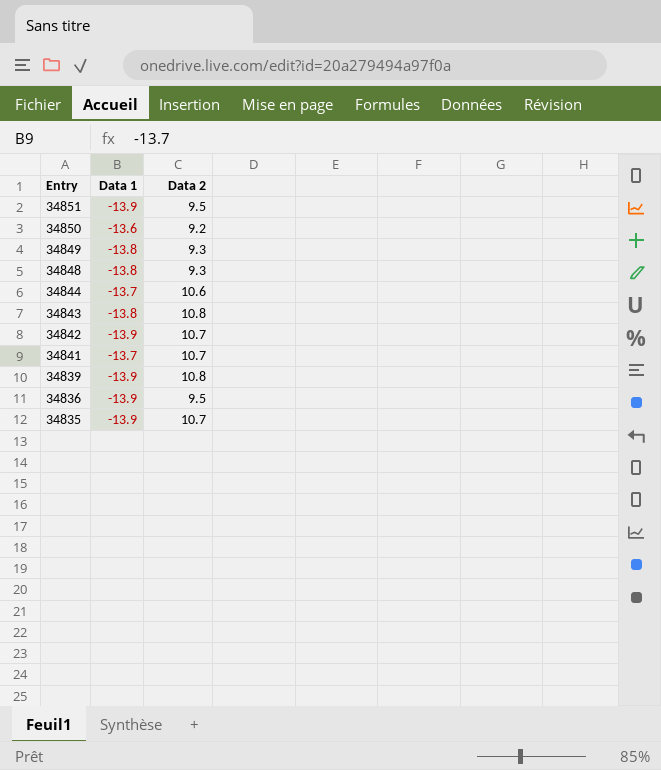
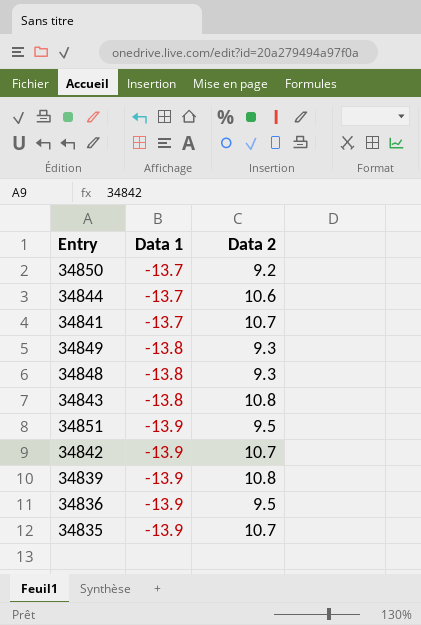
row order: Entry descending -> Data 1 descending
34850 | Data 1: -13.6 -> -13.7

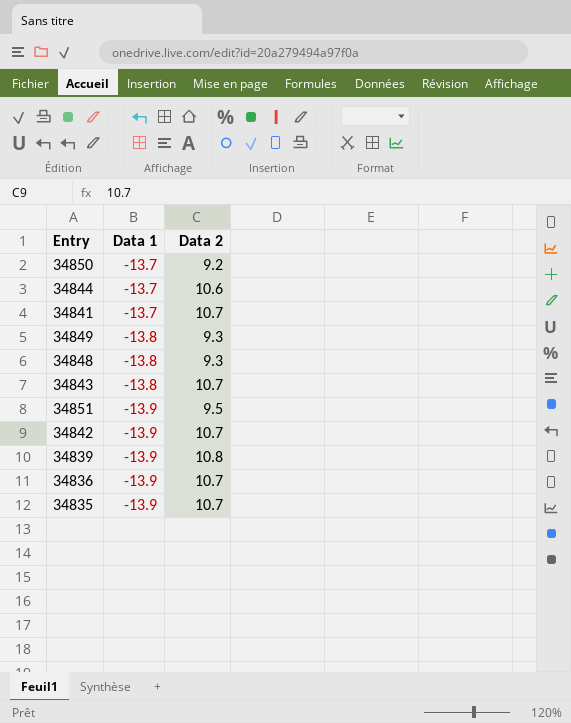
34843 | Data 2: 10.8 -> 10.7
34836 | Data 2: 9.5 -> 10.7

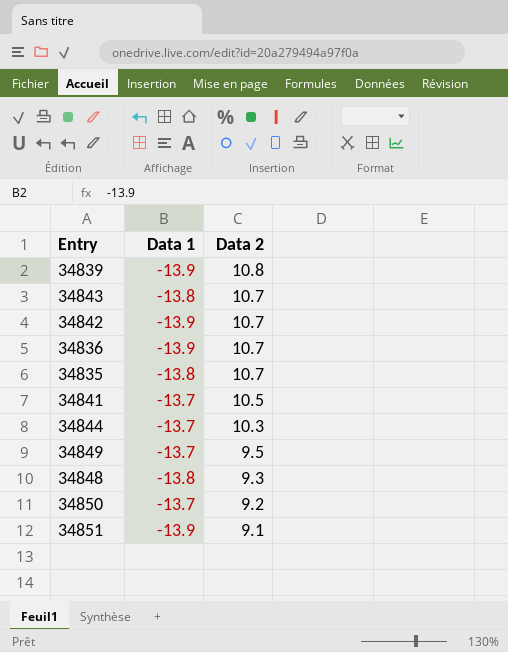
row order: Data 1 descending -> Data 2 descending
34835 | Data 1: -13.9 -> -13.8
34841 | Data 2: 10.7 -> 10.5
34844 | Data 2: 10.6 -> 10.3
34849 | Data 1: -13.8 -> -13.7
34849 | Data 2: 9.3 -> 9.5
34851 | Data 2: 9.5 -> 9.1

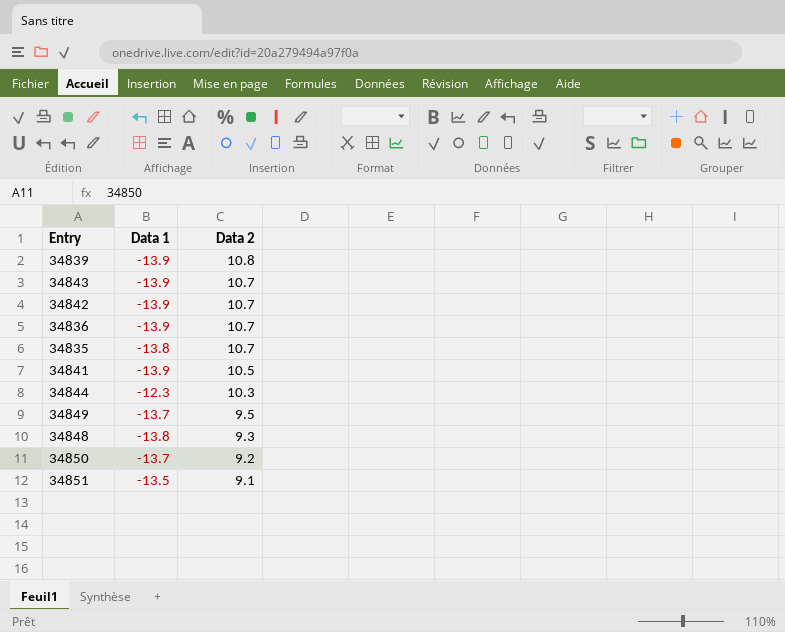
34843 | Data 1: -13.8 -> -13.9
34841 | Data 1: -13.7 -> -13.9
34844 | Data 1: -13.7 -> -12.3
34851 | Data 1: -13.9 -> -13.5

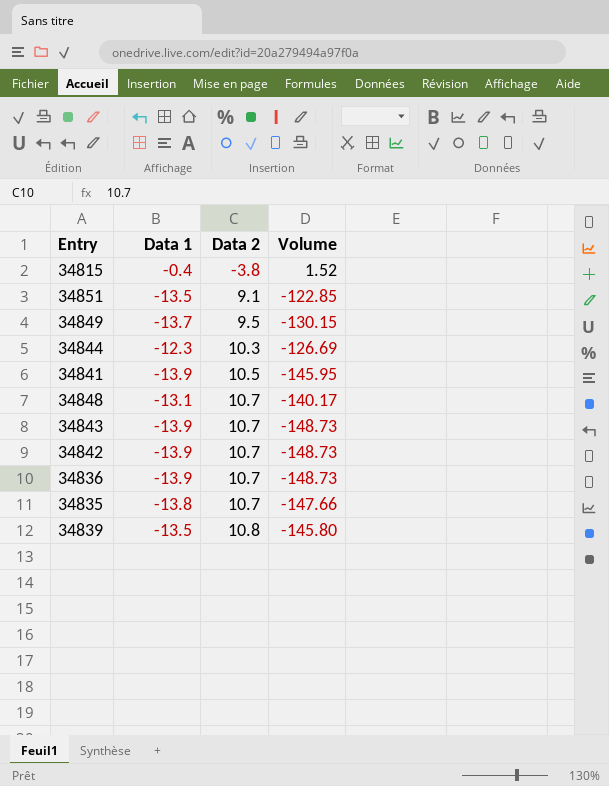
row order: Data 2 descending -> Data 2 ascending
column Volume | formula: none -> [Data 1] * [Data 2]
row 34850: -13.7 | 9.2 -> none
row 34815: none -> -0.4 | -3.8 | 1.52
34848 | Data 1: -13.8 -> -13.1
34848 | Data 2: 9.3 -> 10.7
34839 | Data 1: -13.9 -> -13.5

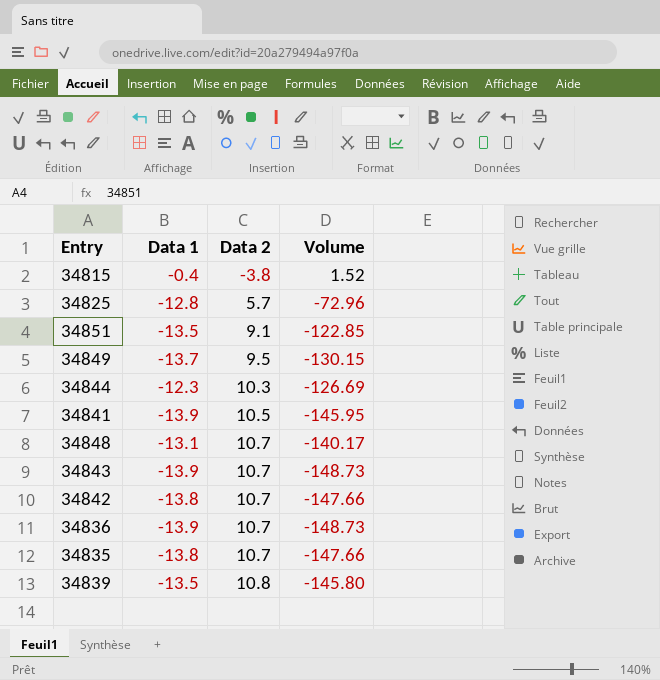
row 34825: none -> -12.8 | 5.7 | -72.96
34842 | Data 1: -13.9 -> -13.8
34842 | Volume: -148.73 -> -147.66

